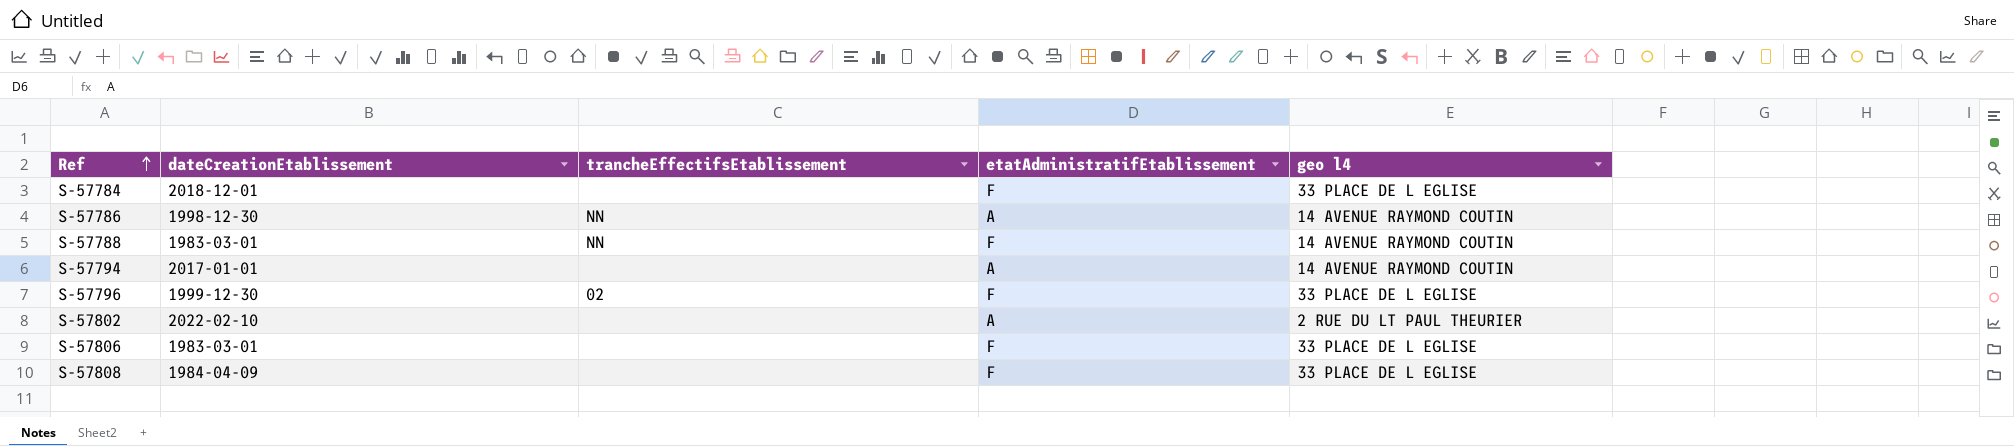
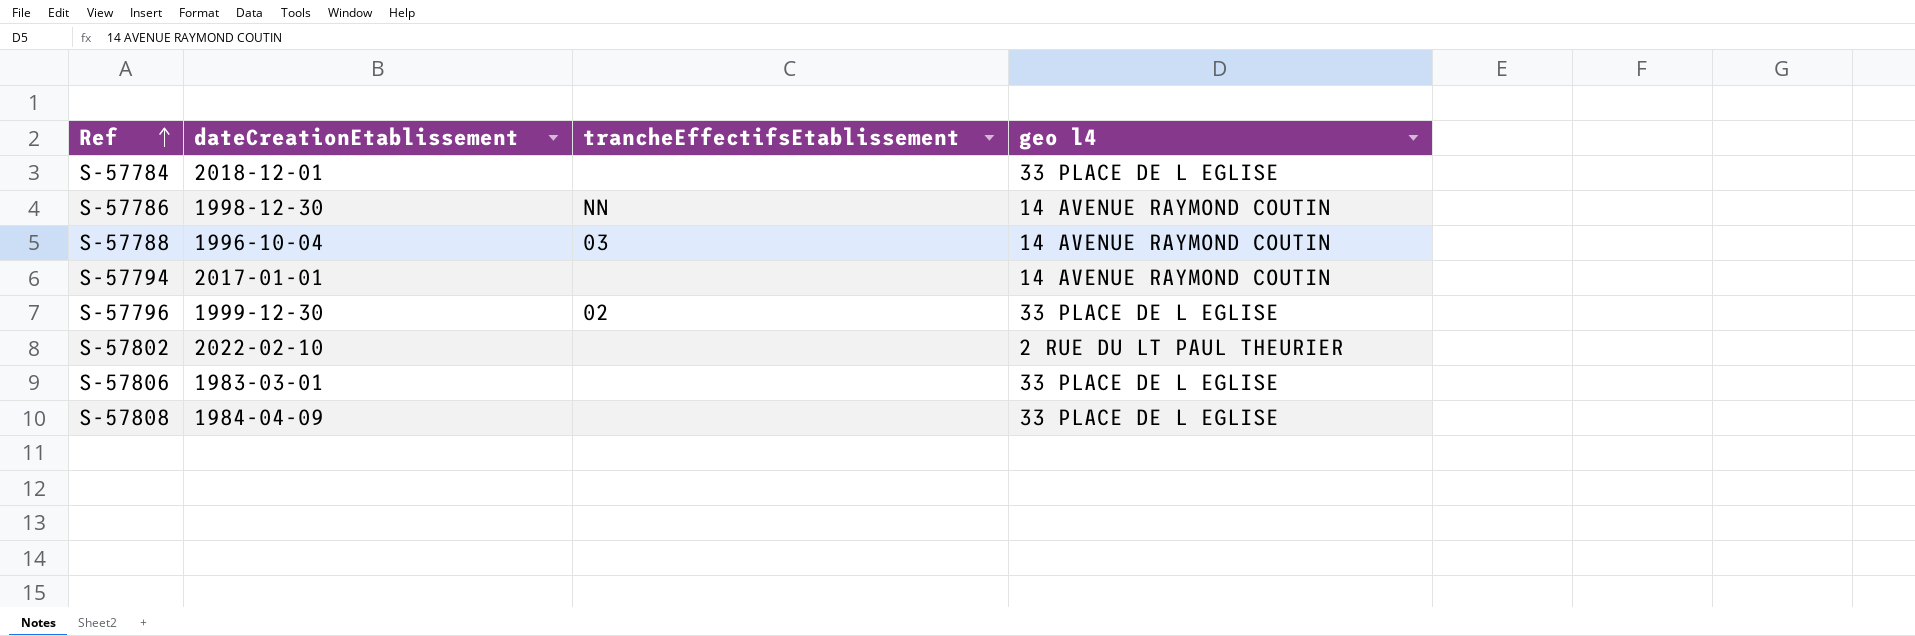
column etatAdministratifEtablissement | position: 4 -> none
S-57788 | dateCreationEtablissement: 1983-03-01 -> 1996-10-04
S-57788 | trancheEffectifsEtablissement: NN -> 03

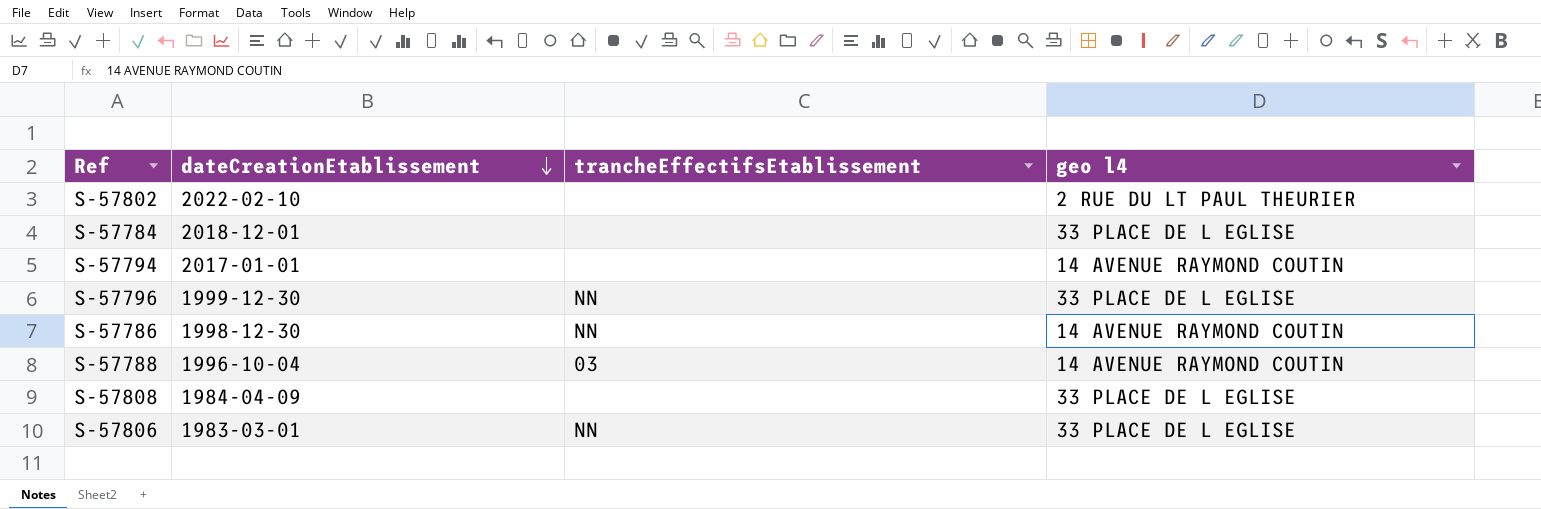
row order: Ref ascending -> dateCreationEtablissement descending
S-57796 | trancheEffectifsEtablissement: 02 -> NN
S-57806 | trancheEffectifsEtablissement: none -> NN

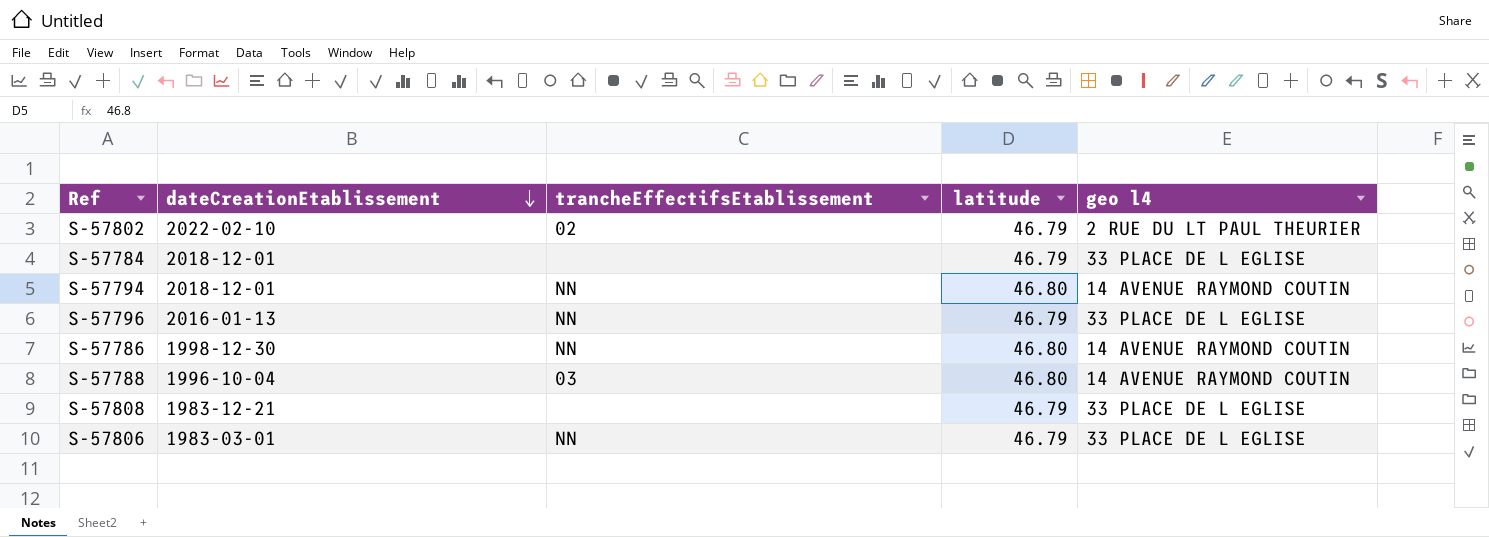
column latitude | position: none -> 4
S-57802 | trancheEffectifsEtablissement: none -> 02
S-57794 | dateCreationEtablissement: 2017-01-01 -> 2018-12-01
S-57794 | trancheEffectifsEtablissement: none -> NN
S-57796 | dateCreationEtablissement: 1999-12-30 -> 2016-01-13
S-57808 | dateCreationEtablissement: 1984-04-09 -> 1983-12-21

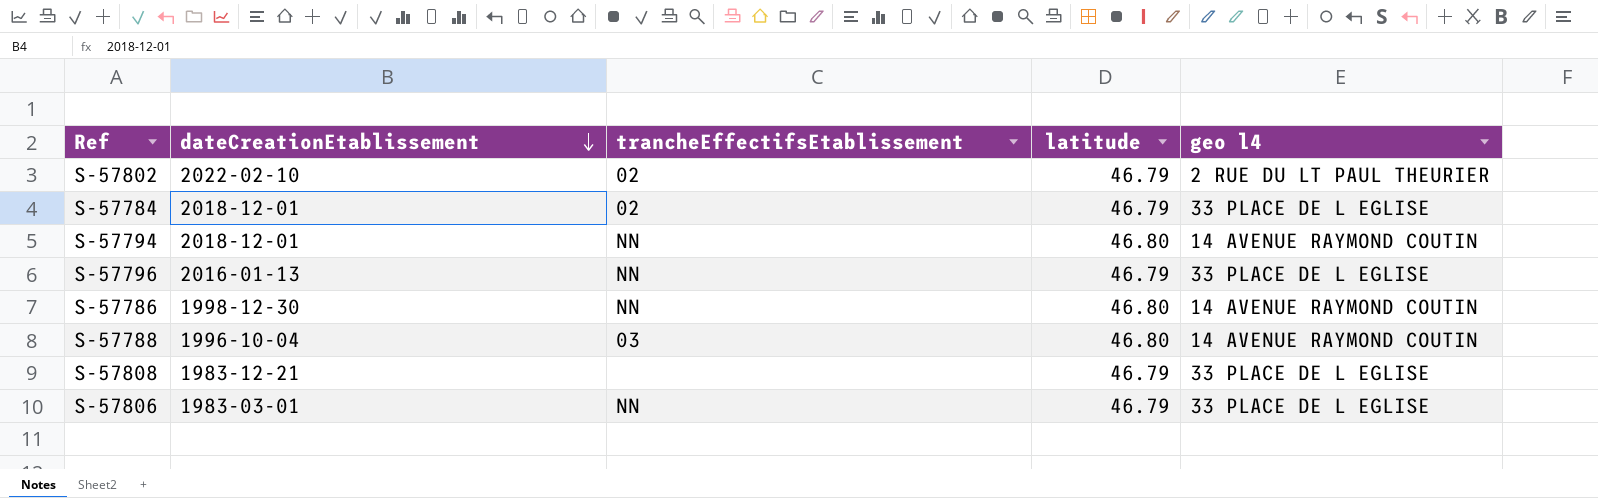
S-57784 | trancheEffectifsEtablissement: none -> 02

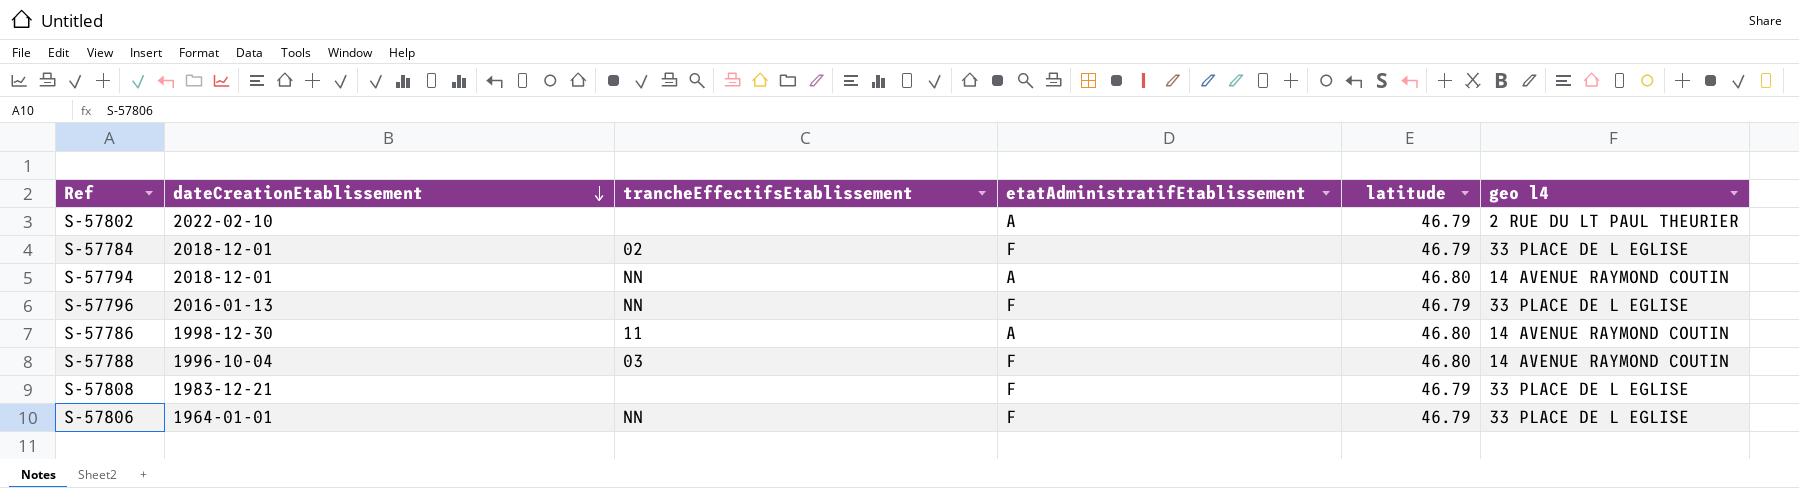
column etatAdministratifEtablissement | position: none -> 4
S-57802 | trancheEffectifsEtablissement: 02 -> none
S-57786 | trancheEffectifsEtablissement: NN -> 11
S-57806 | dateCreationEtablissement: 1983-03-01 -> 1964-01-01

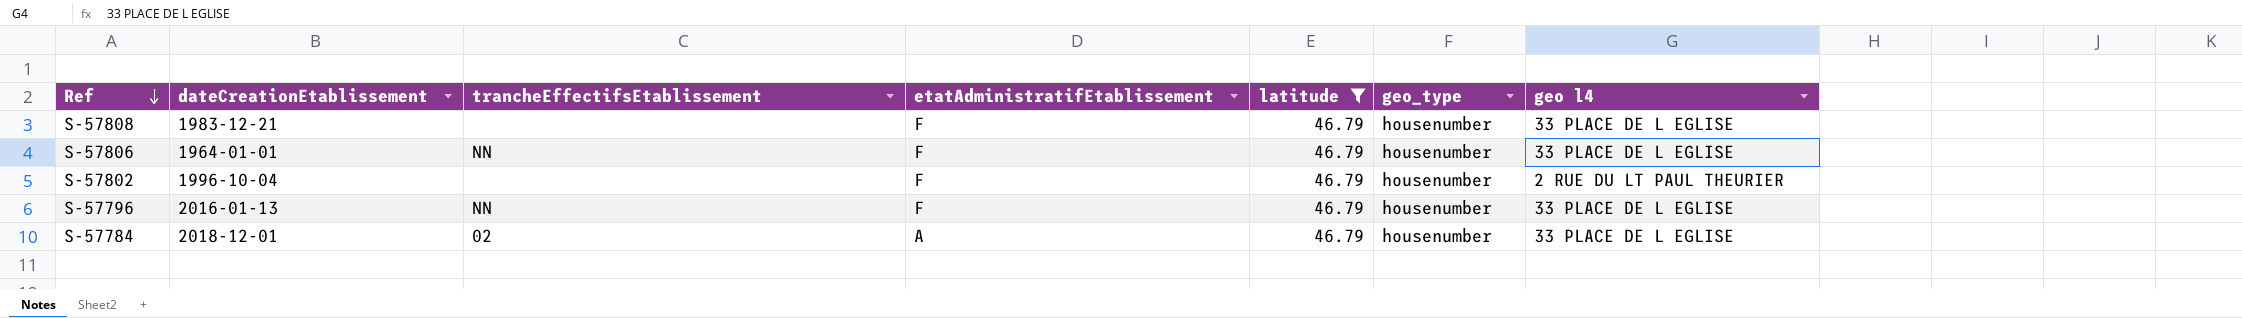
filter: none -> latitude = 46.79
row order: dateCreationEtablissement descending -> Ref descending
column geo_type | position: none -> 6
S-57802 | dateCreationEtablissement: 2022-02-10 -> 1996-10-04
S-57802 | etatAdministratifEtablissement: A -> F
S-57784 | etatAdministratifEtablissement: F -> A

